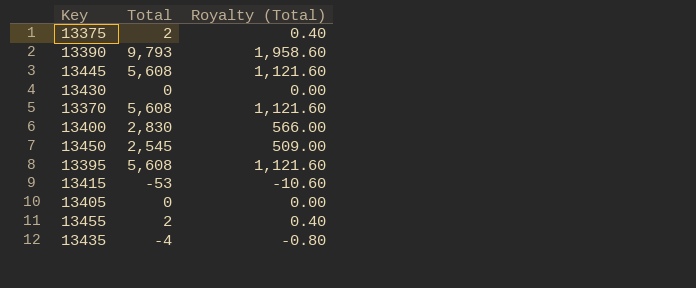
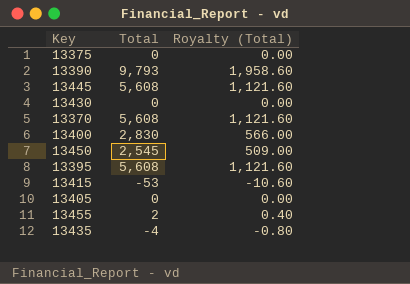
13375 | Total: 2 -> 0
13375 | Royalty (Total): 0.40 -> 0.00

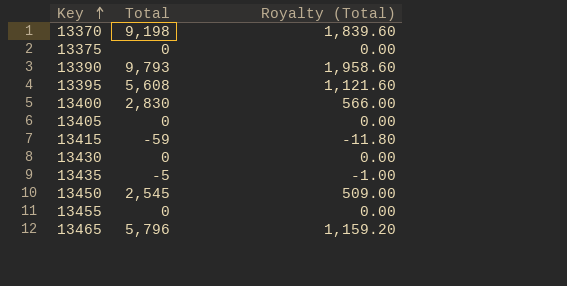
row order: none -> Key ascending
row 13445: 5,608 | 1,121.60 -> none
13370 | Total: 5,608 -> 9,198
13370 | Royalty (Total): 1,121.60 -> 1,839.60
13415 | Total: -53 -> -59
13415 | Royalty (Total): -10.60 -> -11.80
13435 | Total: -4 -> -5
13435 | Royalty (Total): -0.80 -> -1.00
13455 | Total: 2 -> 0
13455 | Royalty (Total): 0.40 -> 0.00
row 13465: none -> 5,796 | 1,159.20

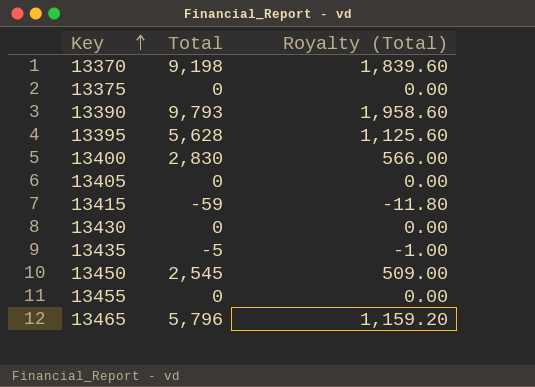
13395 | Total: 5,608 -> 5,628
13395 | Royalty (Total): 1,121.60 -> 1,125.60

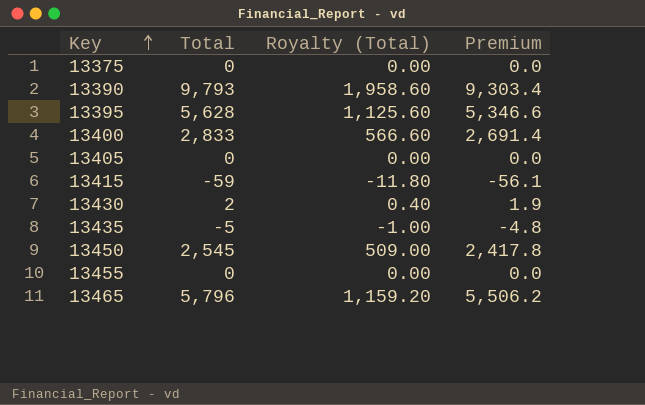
column Premium | formula: none -> [Total] * 0.95
row 13370: 9,198 | 1,839.60 -> none
13400 | Total: 2,830 -> 2,833
13400 | Royalty (Total): 566.00 -> 566.60
13430 | Total: 0 -> 2
13430 | Royalty (Total): 0.00 -> 0.40

